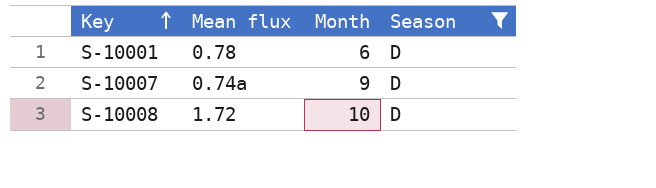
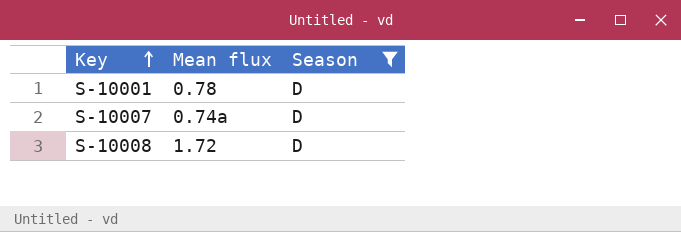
column Month | position: 3 -> none

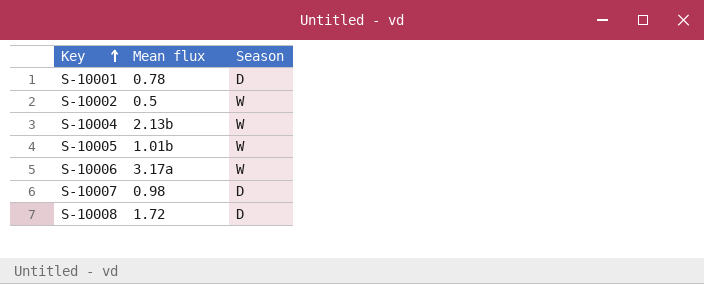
filter: Season = D -> none
S-10007 | Mean flux: 0.74a -> 0.98

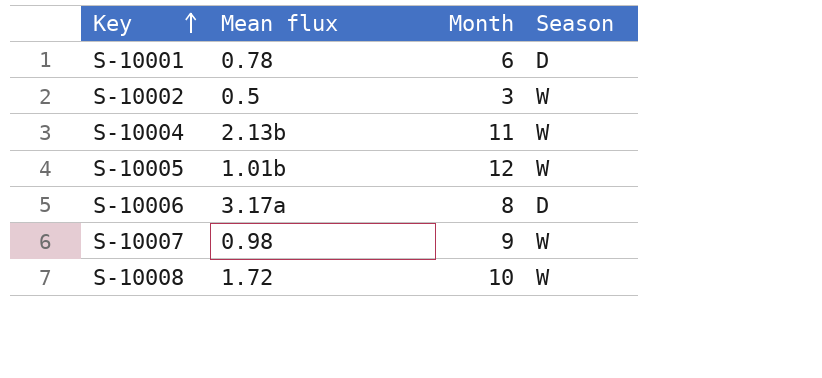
column Month | position: none -> 3
S-10006 | Season: W -> D
S-10007 | Season: D -> W
S-10008 | Season: D -> W

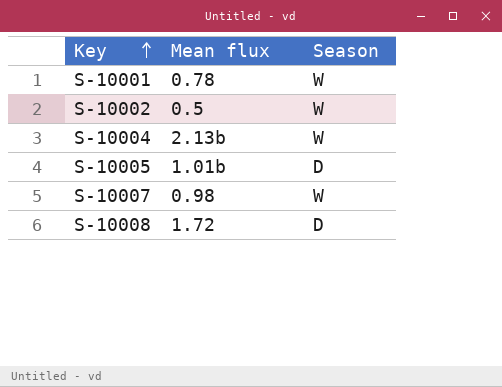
column Month | position: 3 -> none
row S-10006: 3.17a | 8 | D -> none
S-10001 | Season: D -> W
S-10005 | Season: W -> D
S-10008 | Season: W -> D

